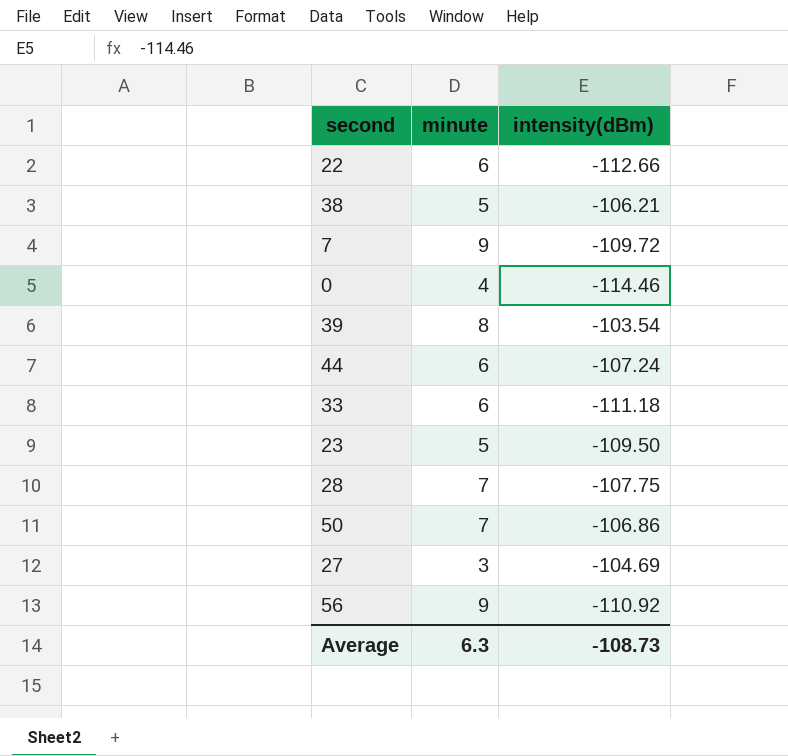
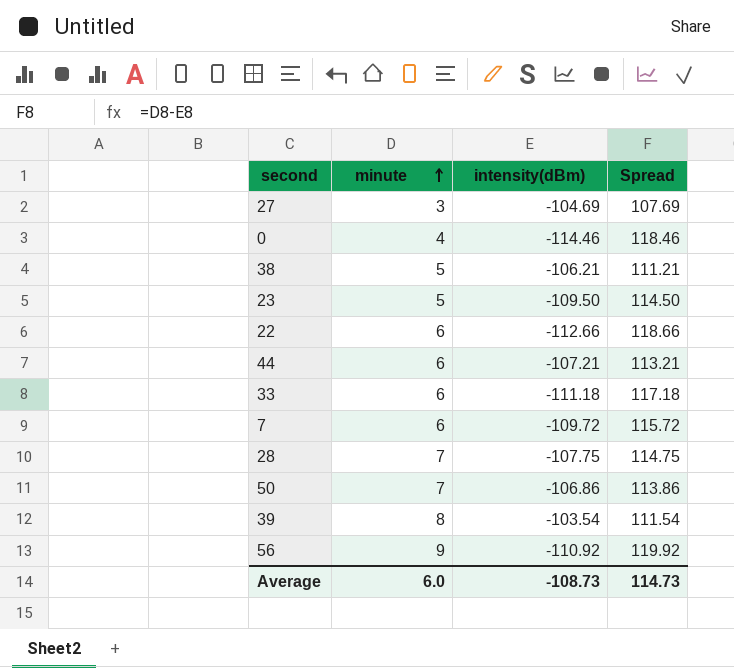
row order: none -> minute ascending
column Spread | formula: none -> [minute] - [intensity(dBm)]
44 | intensity(dBm): -107.24 -> -107.21
7 | minute: 9 -> 6
Average | minute: 6.3 -> 6.0

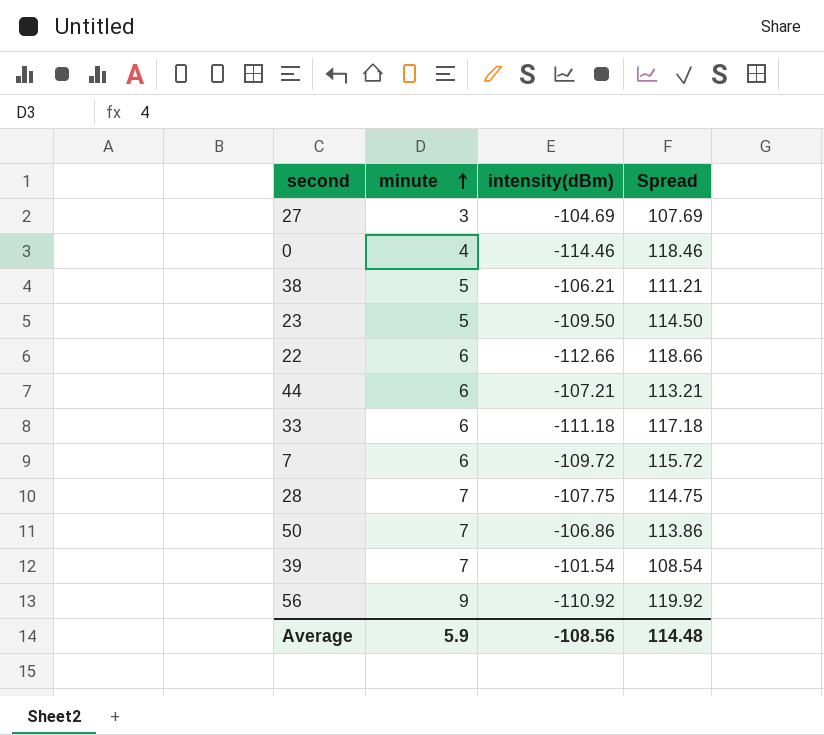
39 | minute: 8 -> 7
39 | intensity(dBm): -103.54 -> -101.54
39 | Spread: 111.54 -> 108.54
Average | minute: 6.0 -> 5.9
Average | intensity(dBm): -108.73 -> -108.56
Average | Spread: 114.73 -> 114.48

